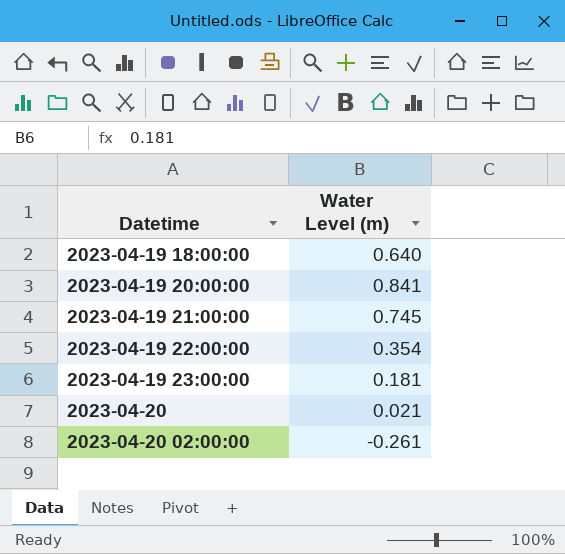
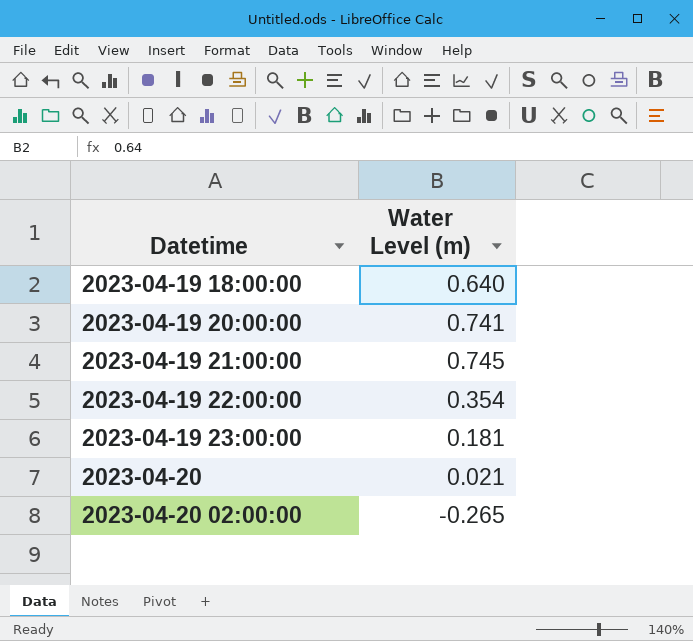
2023-04-19 20:00:00 | Water Level (m): 0.841 -> 0.741
2023-04-20 02:00:00 | Water Level (m): -0.261 -> -0.265

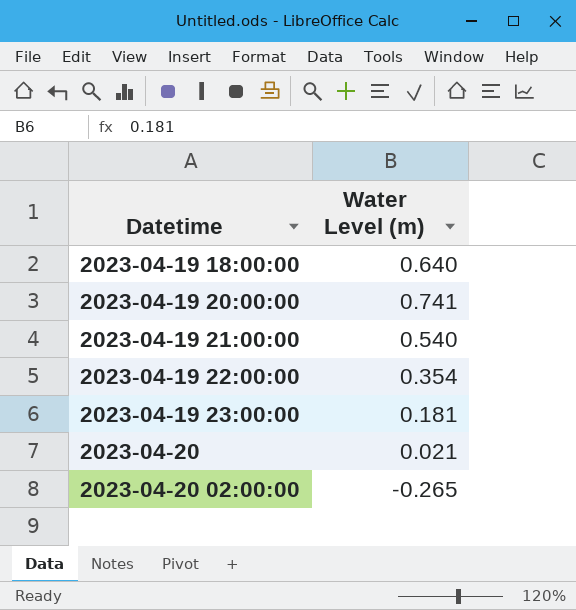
2023-04-19 21:00:00 | Water Level (m): 0.745 -> 0.540

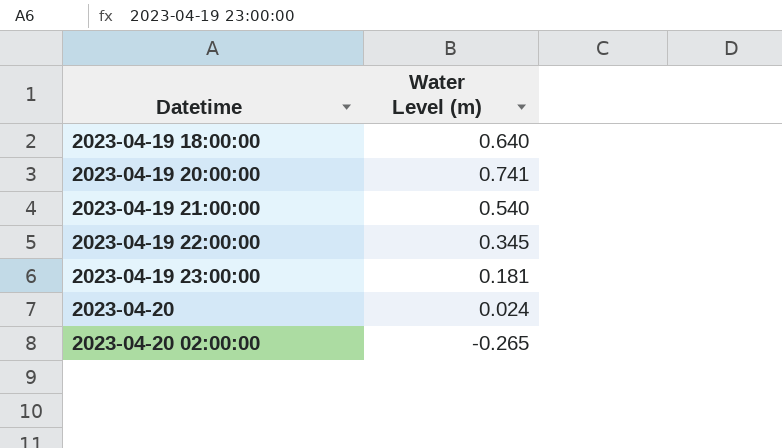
2023-04-19 22:00:00 | Water Level (m): 0.354 -> 0.345
2023-04-20 | Water Level (m): 0.021 -> 0.024

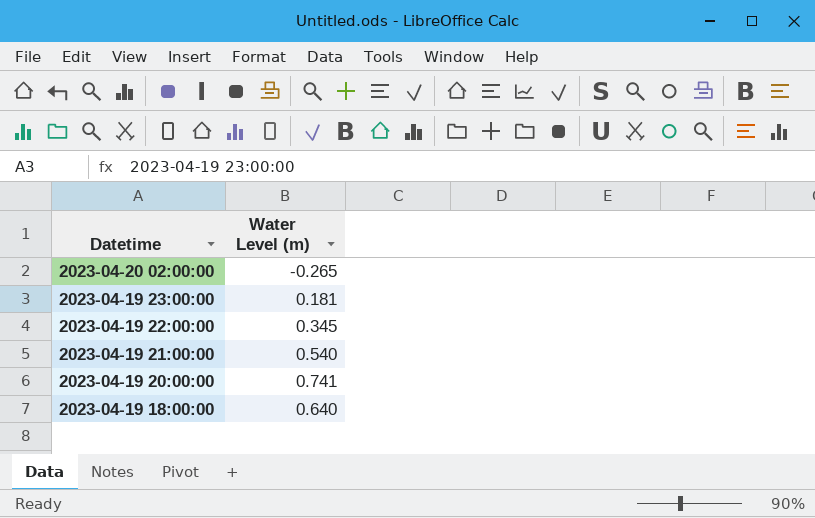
row order: Datetime ascending -> Datetime descending
row 2023-04-20: 0.024 -> none

